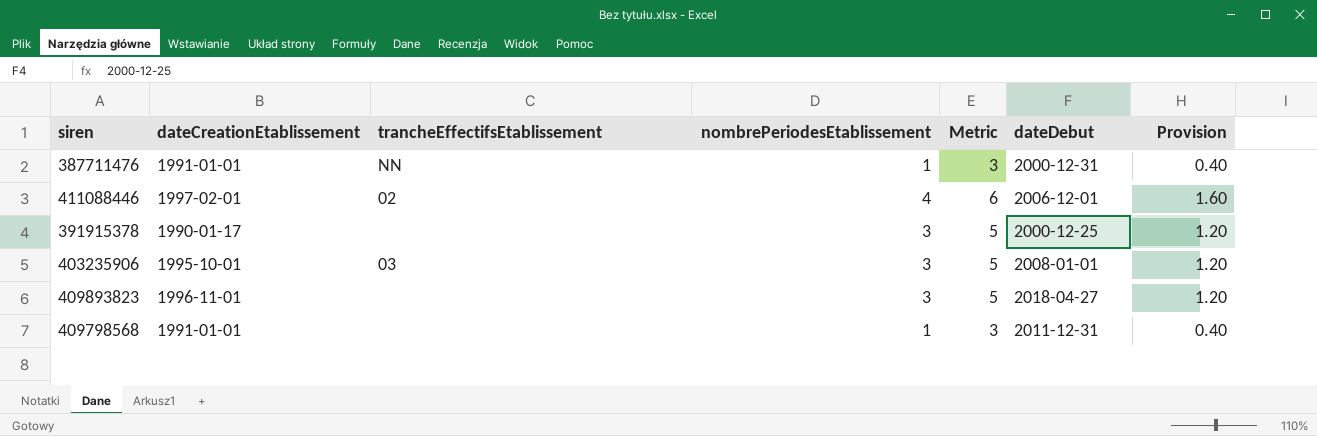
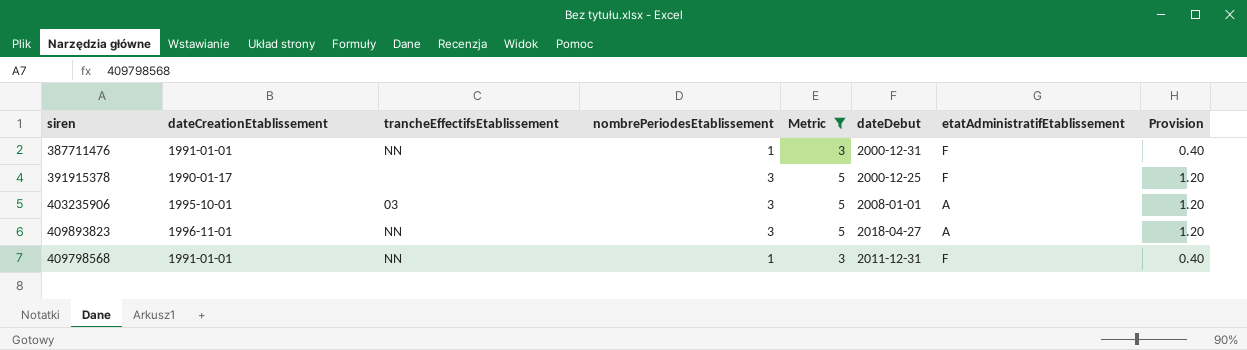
filter: none -> Metric != 6
column etatAdministratifEtablissement | position: none -> 7
409893823 | trancheEffectifsEtablissement: none -> NN
409798568 | trancheEffectifsEtablissement: none -> NN

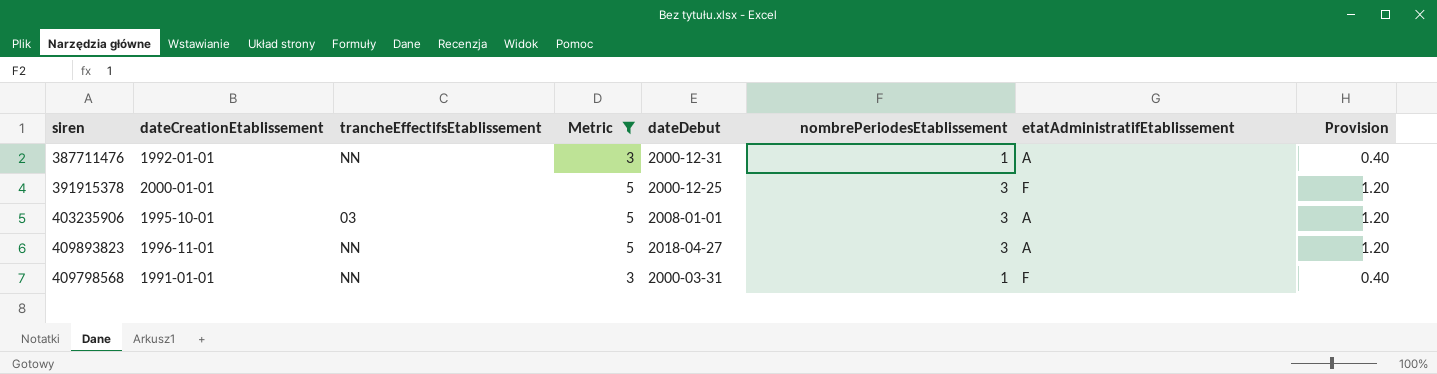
column nombrePeriodesEtablissement | position: 4 -> 6
387711476 | dateCreationEtablissement: 1991-01-01 -> 1992-01-01
387711476 | etatAdministratifEtablissement: F -> A
391915378 | dateCreationEtablissement: 1990-01-17 -> 2000-01-01
409798568 | dateDebut: 2011-12-31 -> 2000-03-31

